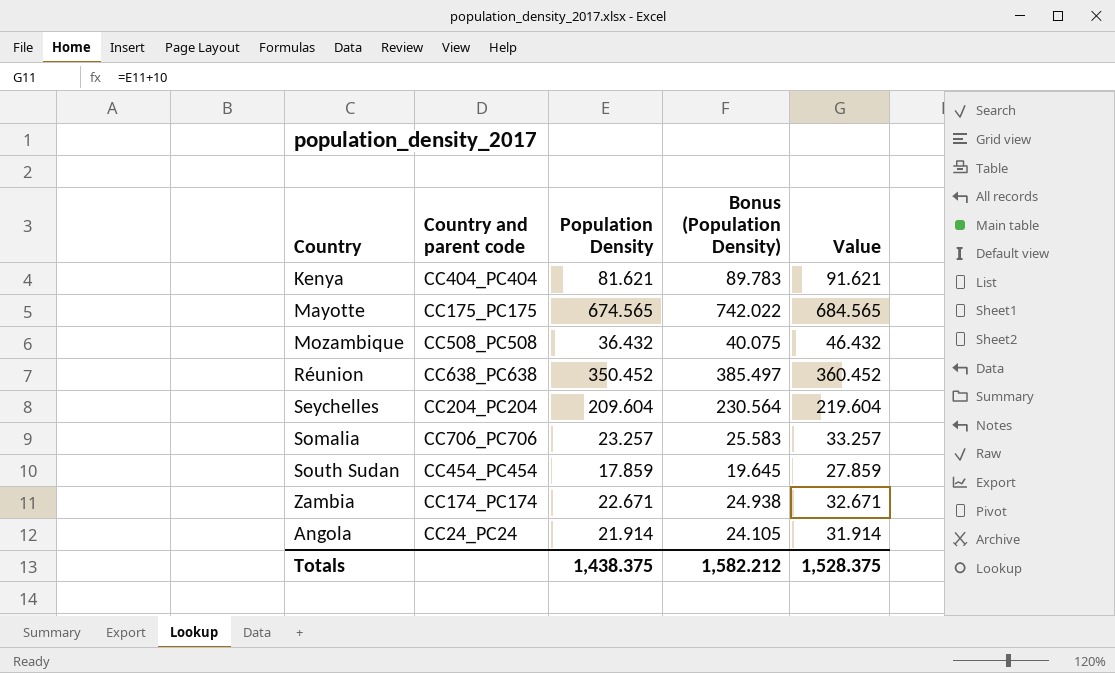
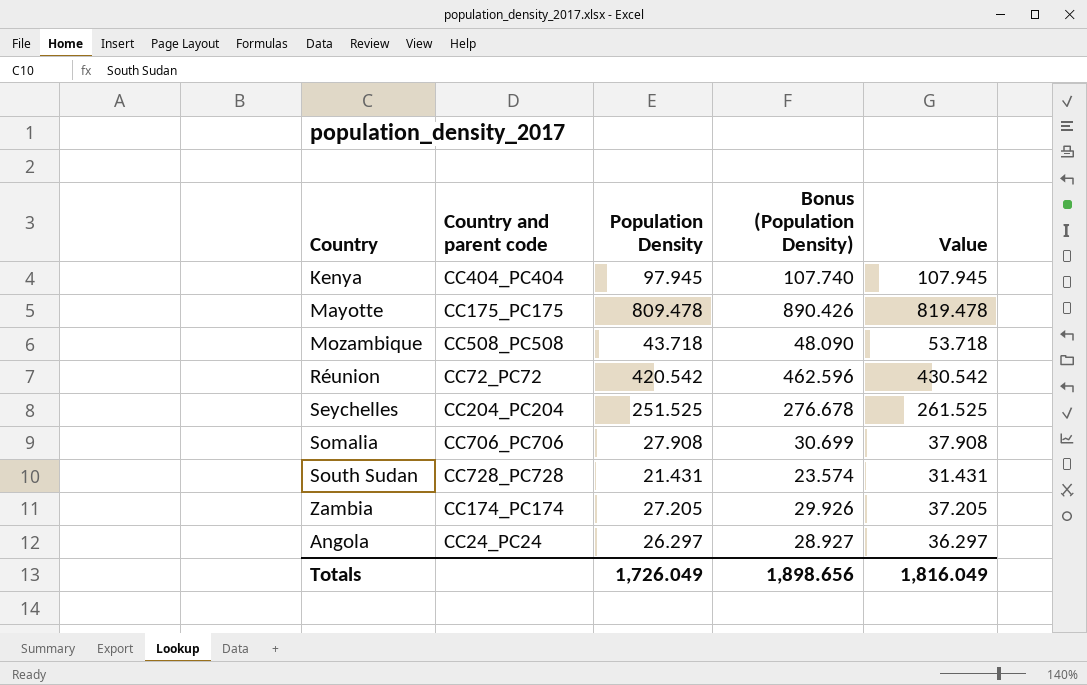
Kenya | Population Density: 81.621 -> 97.945
Kenya | Bonus (Population Density): 89.783 -> 107.740
Kenya | Value: 91.621 -> 107.945
Mayotte | Population Density: 674.565 -> 809.478
Mayotte | Bonus (Population Density): 742.022 -> 890.426
Mayotte | Value: 684.565 -> 819.478
Mozambique | Population Density: 36.432 -> 43.718
Mozambique | Bonus (Population Density): 40.075 -> 48.090
Mozambique | Value: 46.432 -> 53.718
Réunion | Country and parent code: CC638_PC638 -> CC72_PC72
Réunion | Population Density: 350.452 -> 420.542
Réunion | Bonus (Population Density): 385.497 -> 462.596
Réunion | Value: 360.452 -> 430.542
Seychelles | Population Density: 209.604 -> 251.525
Seychelles | Bonus (Population Density): 230.564 -> 276.678
Seychelles | Value: 219.604 -> 261.525
Somalia | Population Density: 23.257 -> 27.908
Somalia | Bonus (Population Density): 25.583 -> 30.699
Somalia | Value: 33.257 -> 37.908
South Sudan | Country and parent code: CC454_PC454 -> CC728_PC728
South Sudan | Population Density: 17.859 -> 21.431
South Sudan | Bonus (Population Density): 19.645 -> 23.574
South Sudan | Value: 27.859 -> 31.431
Zambia | Population Density: 22.671 -> 27.205
Zambia | Bonus (Population Density): 24.938 -> 29.926
Zambia | Value: 32.671 -> 37.205
Angola | Population Density: 21.914 -> 26.297
Angola | Bonus (Population Density): 24.105 -> 28.927
Angola | Value: 31.914 -> 36.297
Totals | Population Density: 1,438.375 -> 1,726.049
Totals | Bonus (Population Density): 1,582.212 -> 1,898.656
Totals | Value: 1,528.375 -> 1,816.049

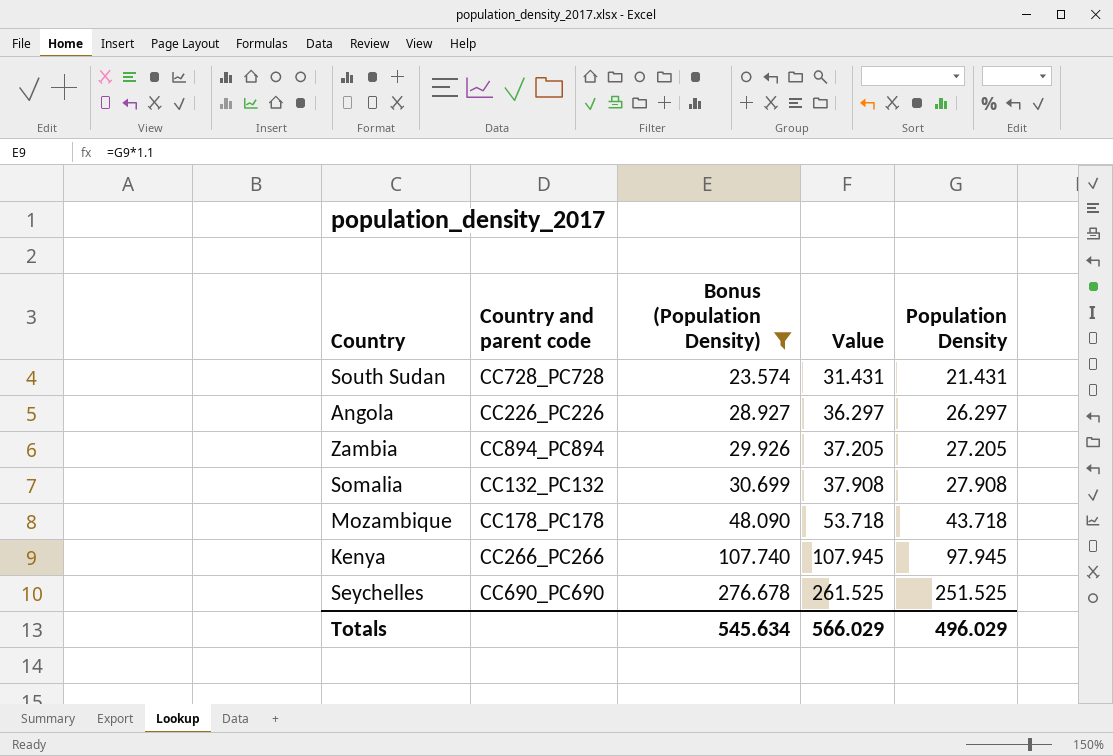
filter: none -> Bonus (Population Density) <= 276.678
row order: none -> Bonus (Population Density) ascending
column Population Density | position: 3 -> 5
Angola | Country and parent code: CC24_PC24 -> CC226_PC226
Zambia | Country and parent code: CC174_PC174 -> CC894_PC894
Somalia | Country and parent code: CC706_PC706 -> CC132_PC132
Mozambique | Country and parent code: CC508_PC508 -> CC178_PC178
Kenya | Country and parent code: CC404_PC404 -> CC266_PC266
Seychelles | Country and parent code: CC204_PC204 -> CC690_PC690
Totals | Bonus (Population Density): 1,898.656 -> 545.634
Totals | Value: 1,816.049 -> 566.029
Totals | Population Density: 1,726.049 -> 496.029

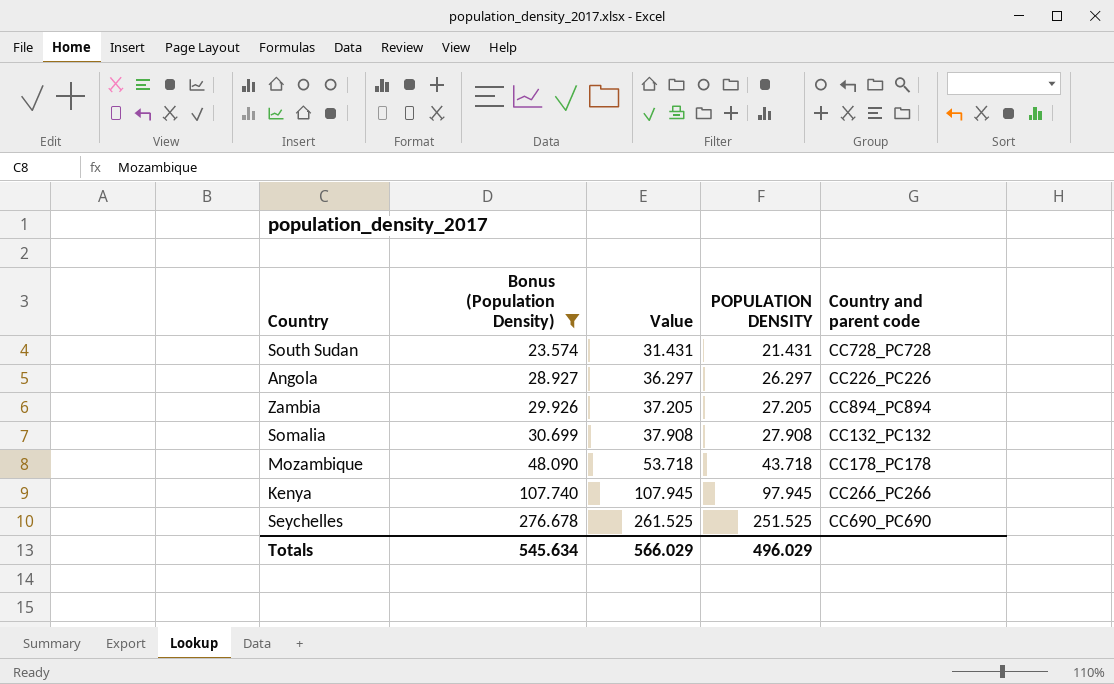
column name: Population Density -> POPULATION DENSITY
column Country and parent code | position: 2 -> 5

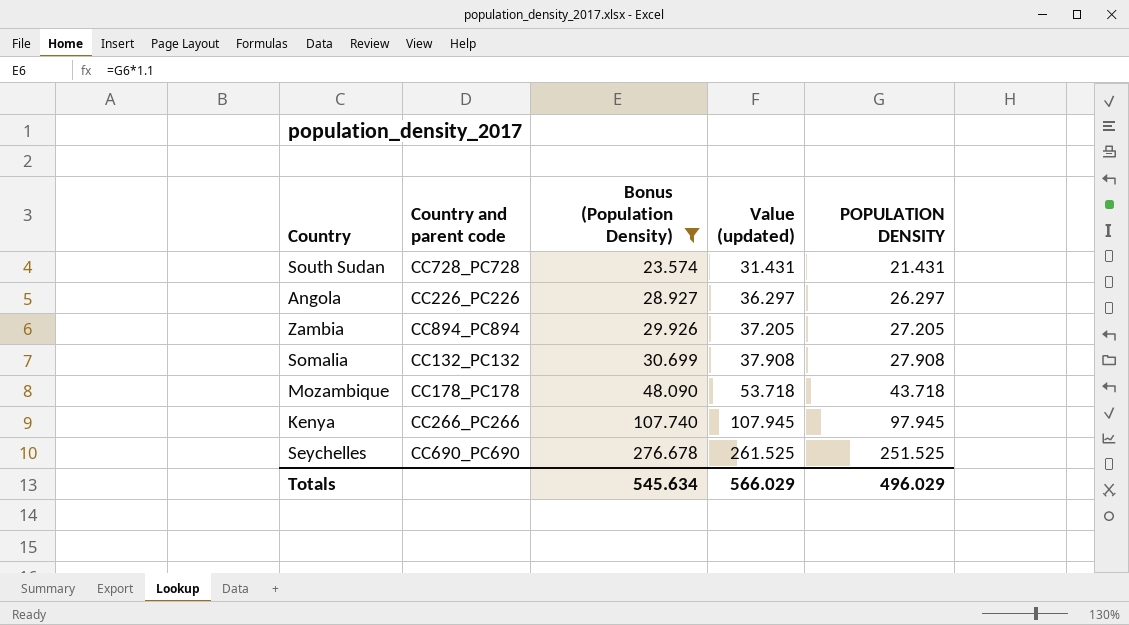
column Country and parent code | position: 5 -> 2
column name: Value -> Value (updated)

